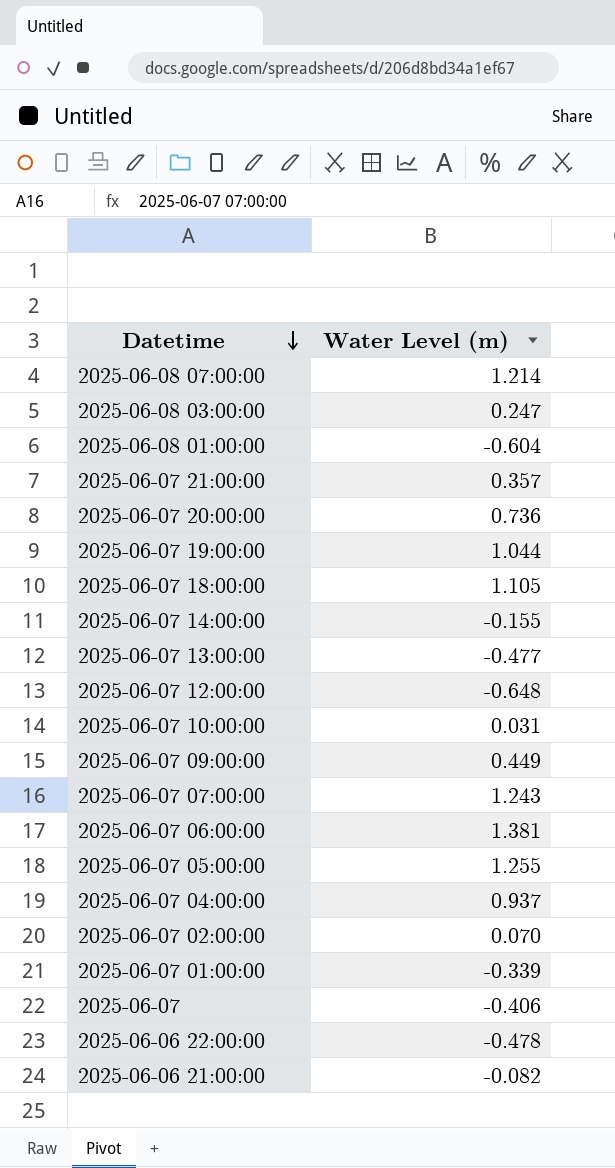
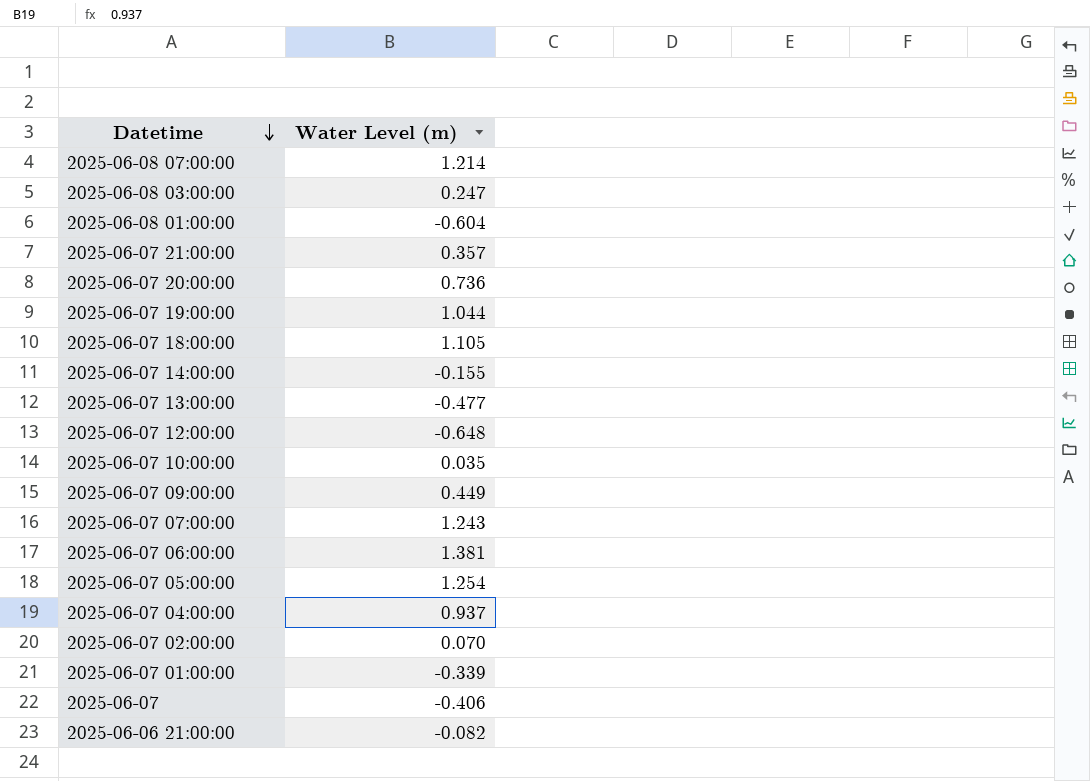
row 2025-06-06 22:00:00: -0.478 -> none
2025-06-07 10:00:00 | Water Level (m): 0.031 -> 0.035
2025-06-07 05:00:00 | Water Level (m): 1.255 -> 1.254

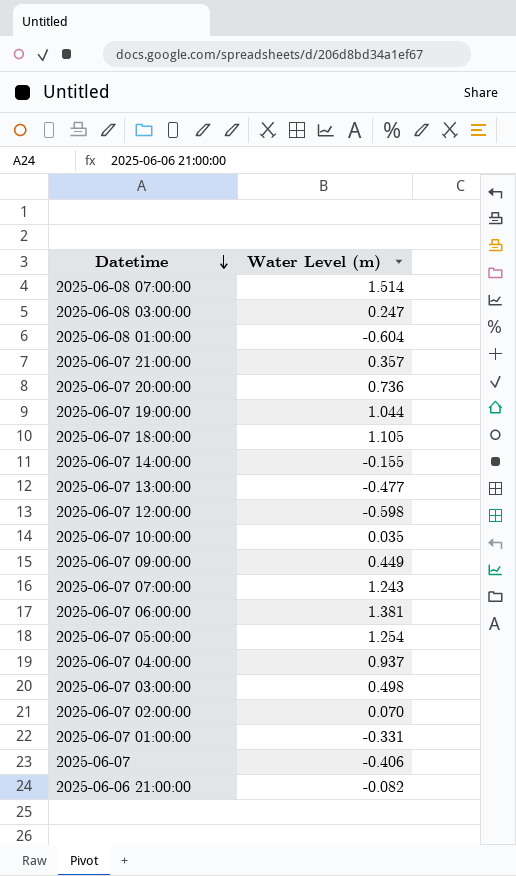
2025-06-08 07:00:00 | Water Level (m): 1.214 -> 1.514
2025-06-07 12:00:00 | Water Level (m): -0.648 -> -0.598
row 2025-06-07 03:00:00: none -> 0.498
2025-06-07 01:00:00 | Water Level (m): -0.339 -> -0.331

